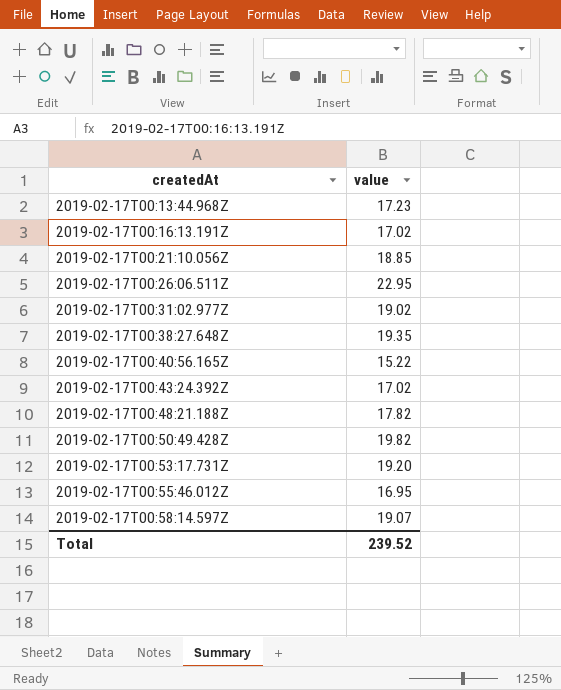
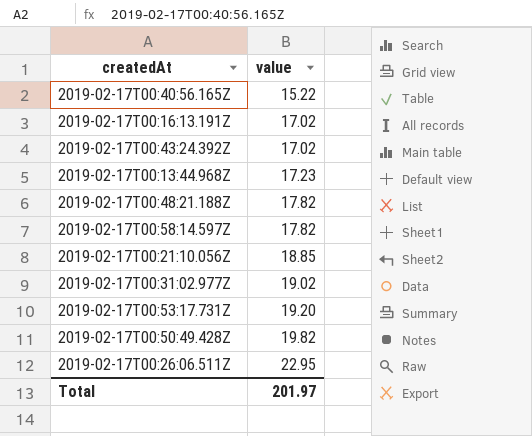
row order: createdAt ascending -> value ascending
row 2019-02-17T00:38:27.648Z: 19.35 -> none
row 2019-02-17T00:55:46.012Z: 16.95 -> none
2019-02-17T00:58:14.597Z | value: 19.07 -> 17.82
Total | value: 239.52 -> 201.97

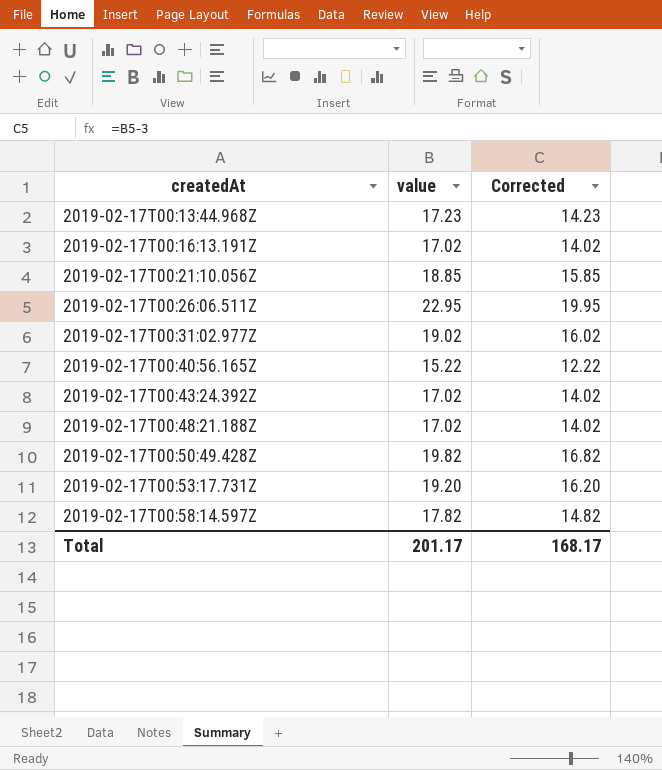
row order: value ascending -> createdAt ascending
column Corrected | formula: none -> [value] - 3
2019-02-17T00:48:21.188Z | value: 17.82 -> 17.02
Total | value: 201.97 -> 201.17

